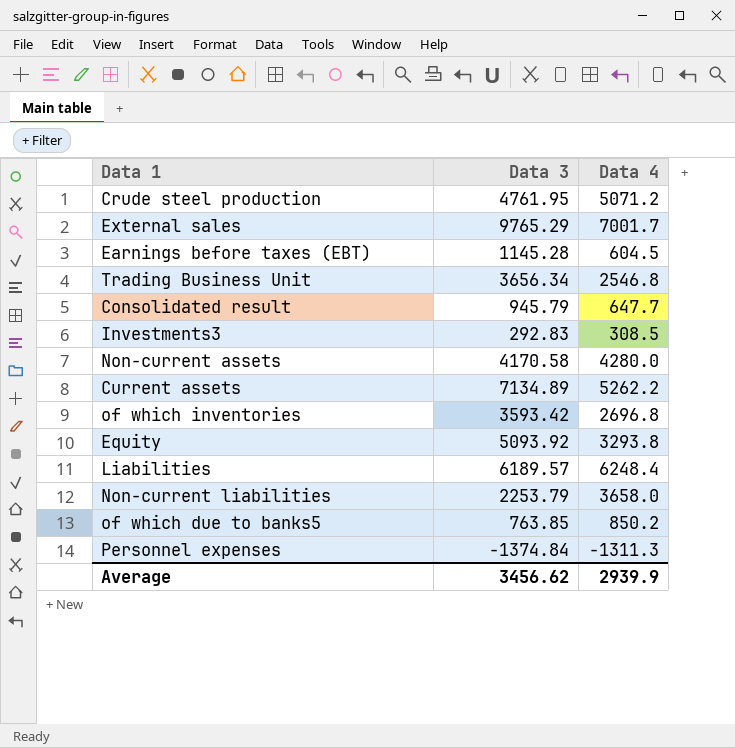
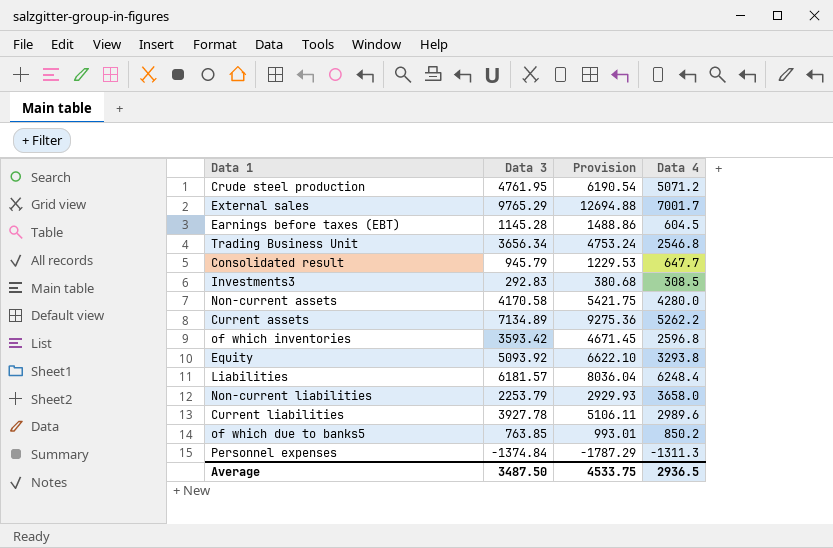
column Provision | formula: none -> [Data 3] * 1.3
of which inventories | Data 4: 2696.8 -> 2596.8
Liabilities | Data 3: 6189.57 -> 6181.57
row Current liabilities: none -> 3927.78 | 5106.11 | 2989.6
Average | Data 3: 3456.62 -> 3487.50
Average | Data 4: 2939.9 -> 2936.5

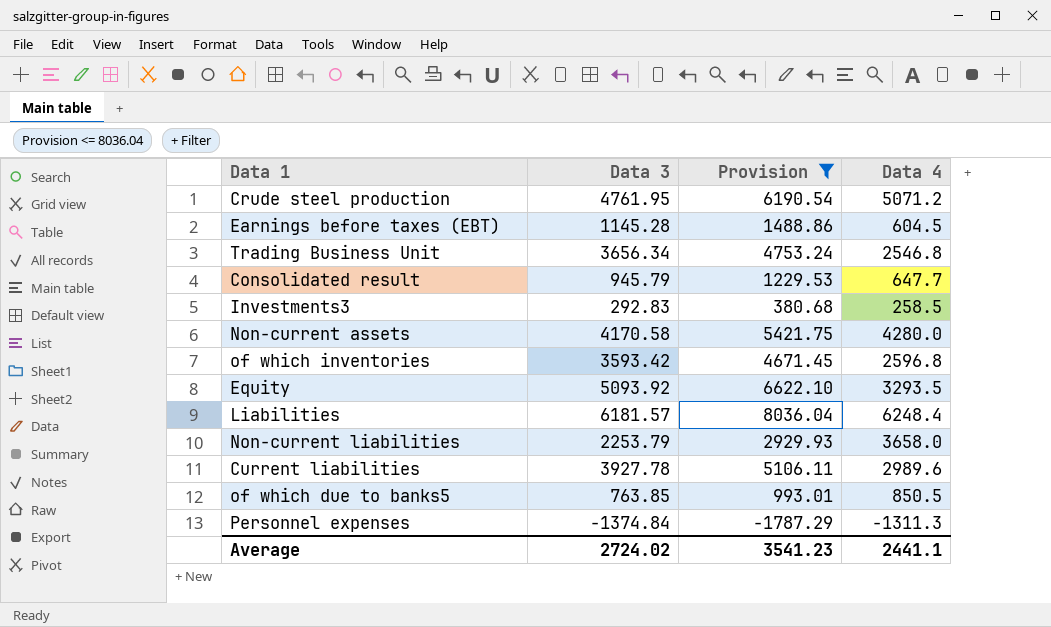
filter: none -> Provision <= 8036.04
Investments3 | Data 4: 308.5 -> 258.5
Equity | Data 4: 3293.8 -> 3293.5
of which due to banks5 | Data 4: 850.2 -> 850.5
Average | Data 3: 3487.50 -> 2724.02
Average | Provision: 4533.75 -> 3541.23
Average | Data 4: 2936.5 -> 2441.1

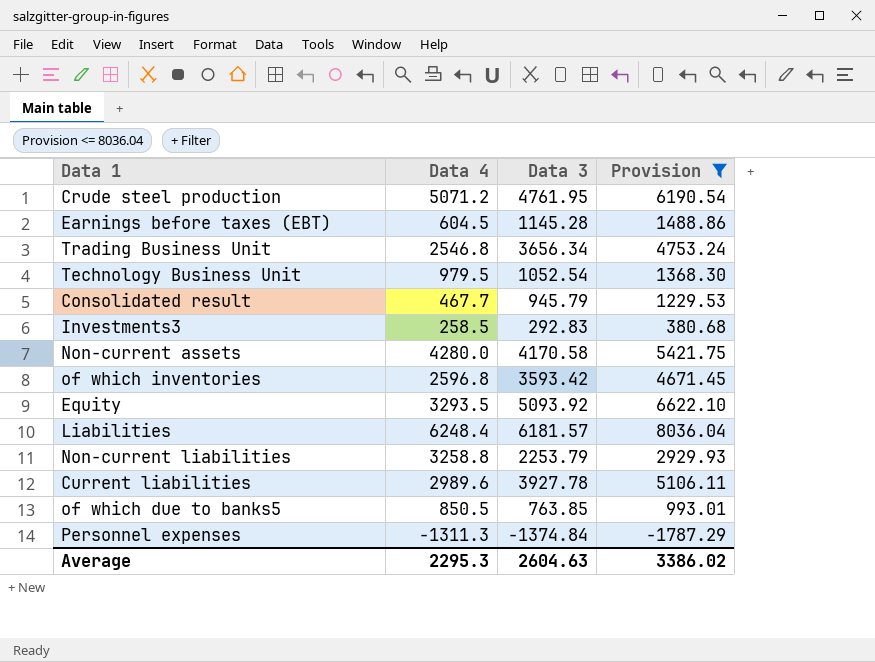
column Data 4 | position: 4 -> 2
row Technology Business Unit: none -> 979.5 | 1052.54 | 1368.30
Consolidated result | Data 4: 647.7 -> 467.7
Non-current liabilities | Data 4: 3658.0 -> 3258.8
Average | Data 4: 2441.1 -> 2295.3
Average | Data 3: 2724.02 -> 2604.63
Average | Provision: 3541.23 -> 3386.02

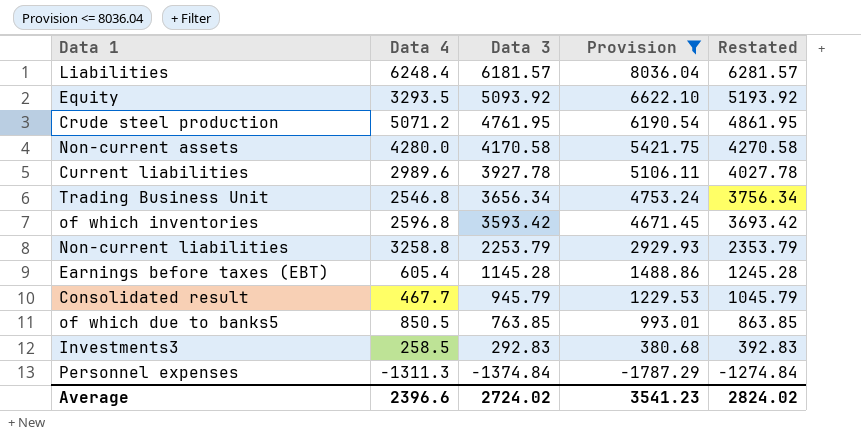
row order: none -> Data 3 descending
column Restated | formula: none -> [Data 3] + 100
row Technology Business Unit: 979.5 | 1052.54 | 1368.30 -> none
Earnings before taxes (EBT) | Data 4: 604.5 -> 605.4
Average | Data 4: 2295.3 -> 2396.6
Average | Data 3: 2604.63 -> 2724.02
Average | Provision: 3386.02 -> 3541.23

